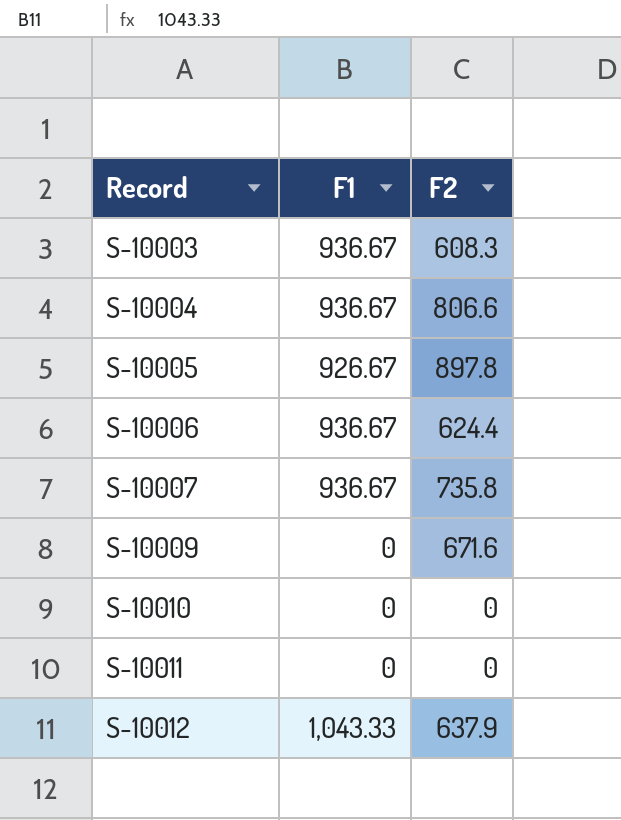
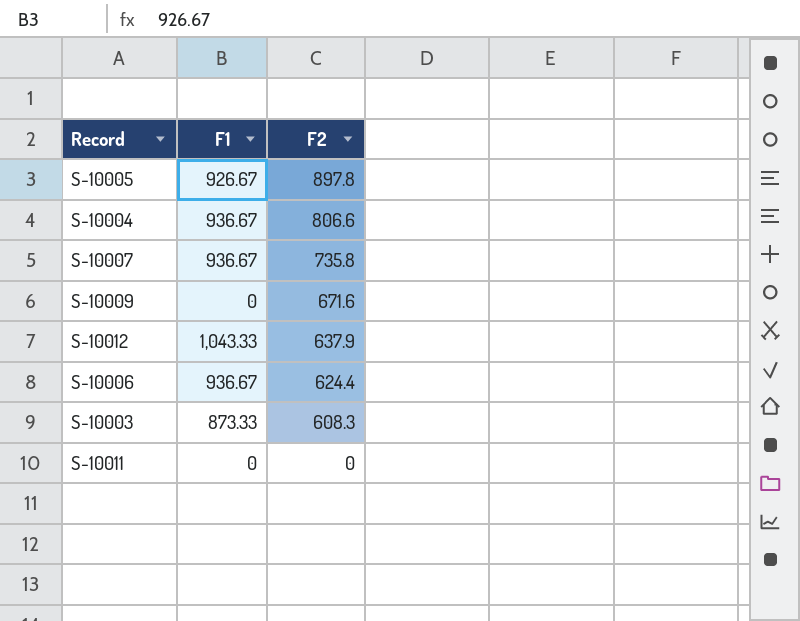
row order: Record ascending -> F2 descending
row S-10010: 0 | 0 -> none
S-10003 | F1: 936.67 -> 873.33

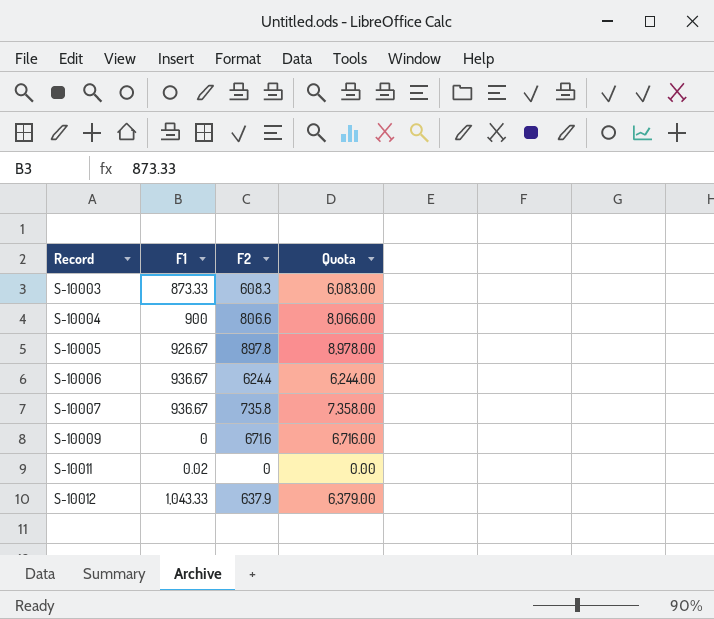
row order: F2 descending -> Record ascending
column Quota | formula: none -> [F2] * 10
S-10004 | F1: 936.67 -> 900
S-10011 | F1: 0 -> 0.02

